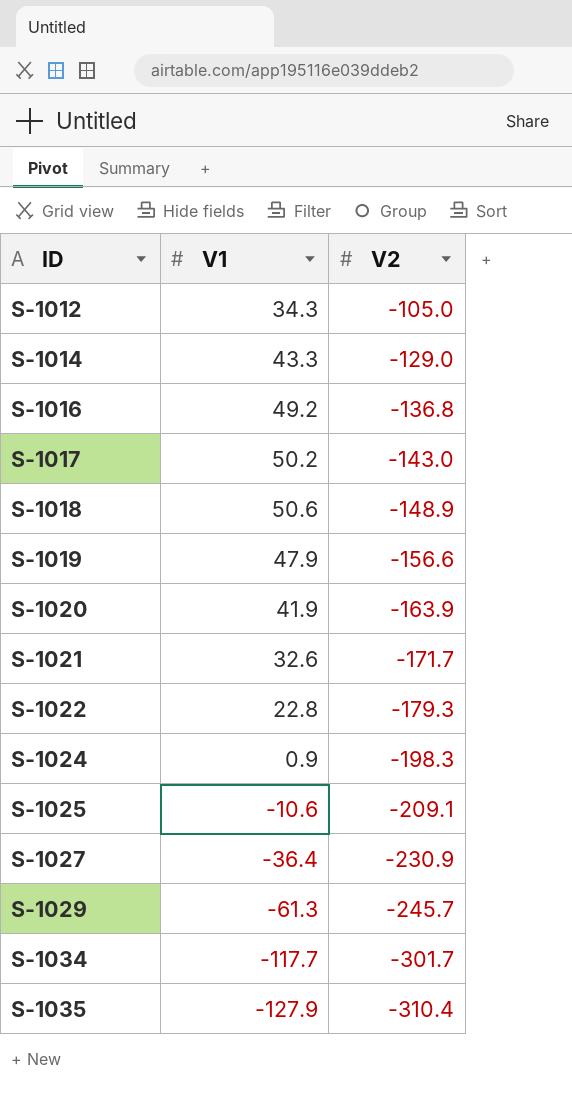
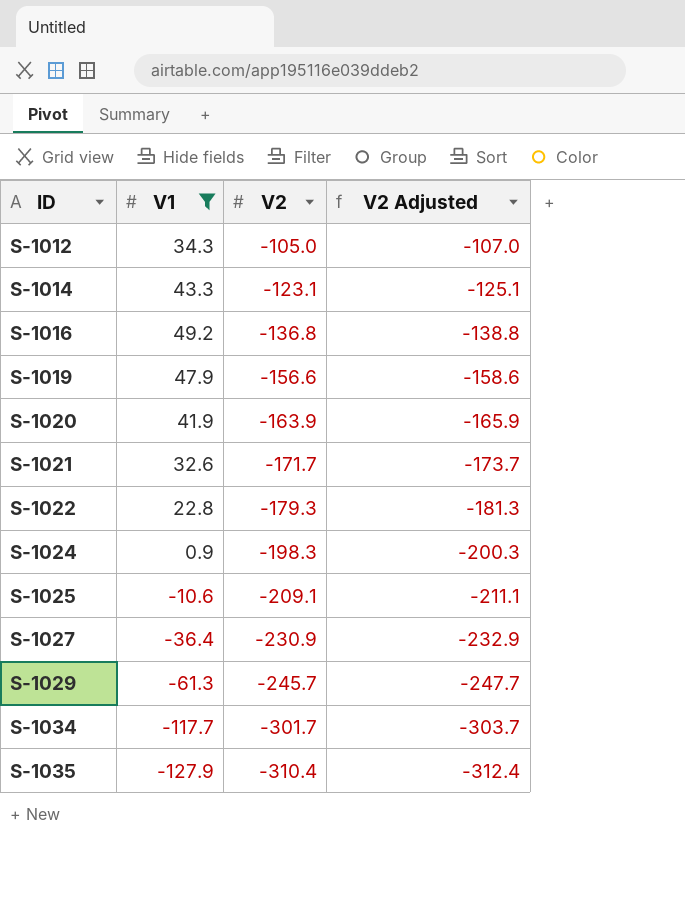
filter: none -> V1 <= 49.2
column V2 Adjusted | formula: none -> [V2] - 2
S-1014 | V2: -129.0 -> -123.1

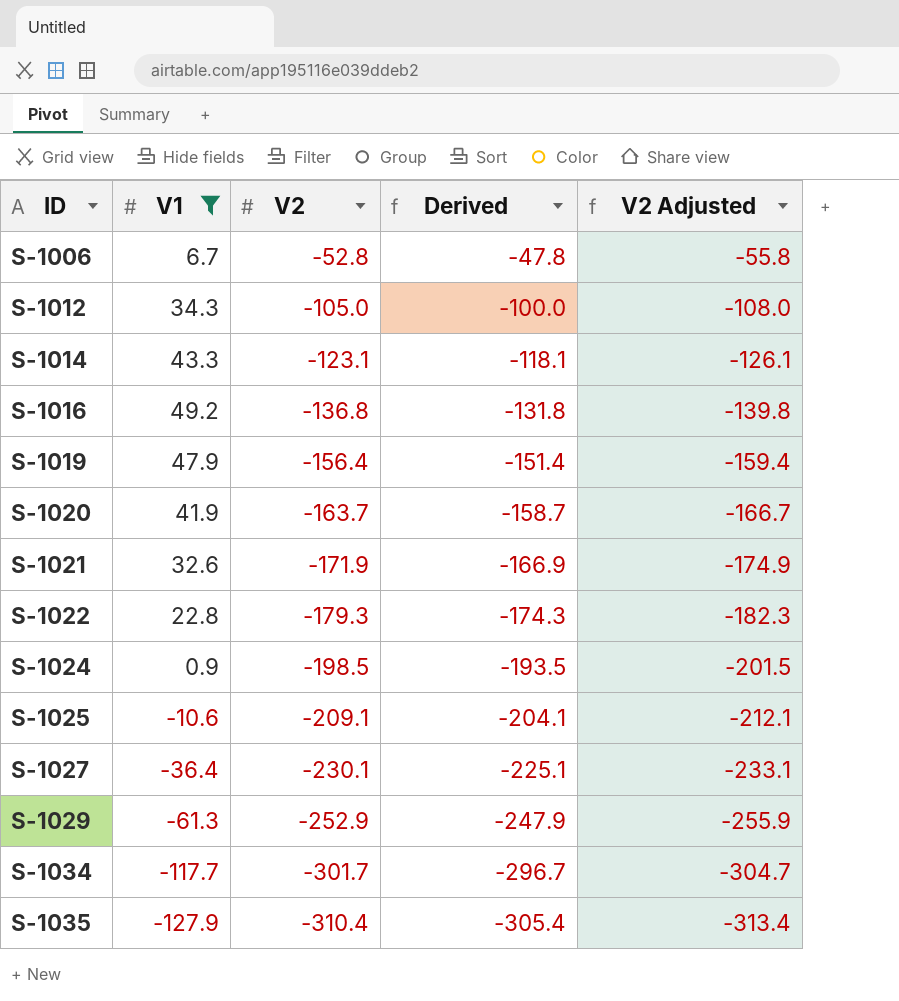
column Derived | formula: none -> [V2] + 5
column V2 Adjusted | formula: [V2] - 2 -> [V2] - 3
row S-1006: none -> 6.7 | -52.8 | -47.8 | -55.8
S-1019 | V2: -156.6 -> -156.4
S-1020 | V2: -163.9 -> -163.7
S-1021 | V2: -171.7 -> -171.9
S-1024 | V2: -198.3 -> -198.5
S-1027 | V2: -230.9 -> -230.1
S-1029 | V2: -245.7 -> -252.9

